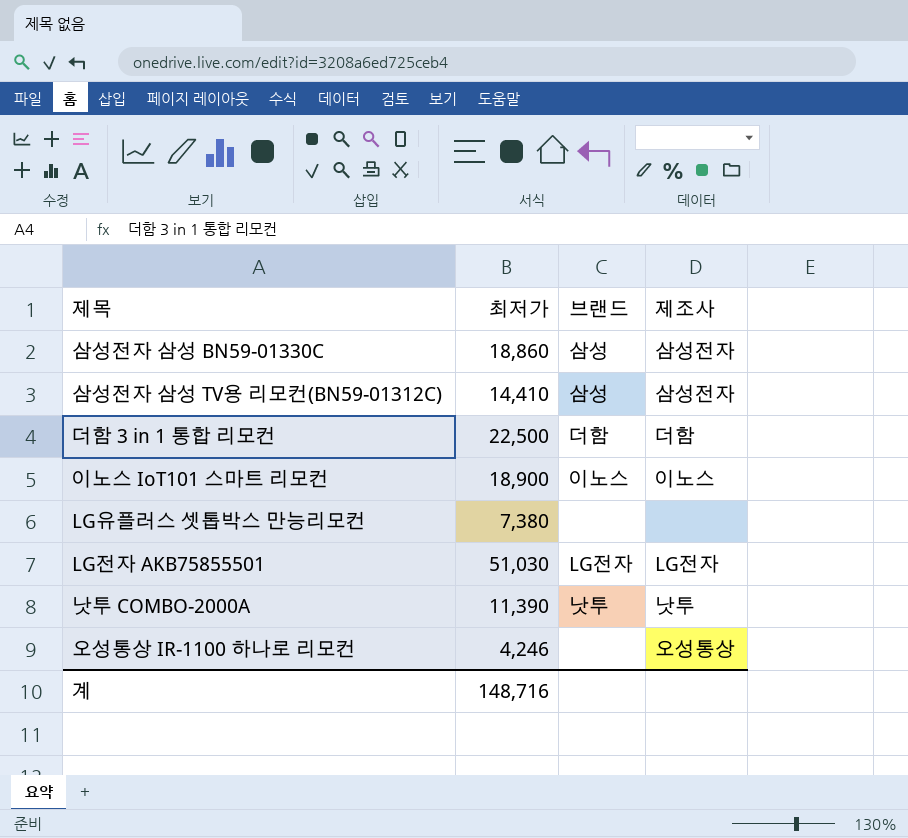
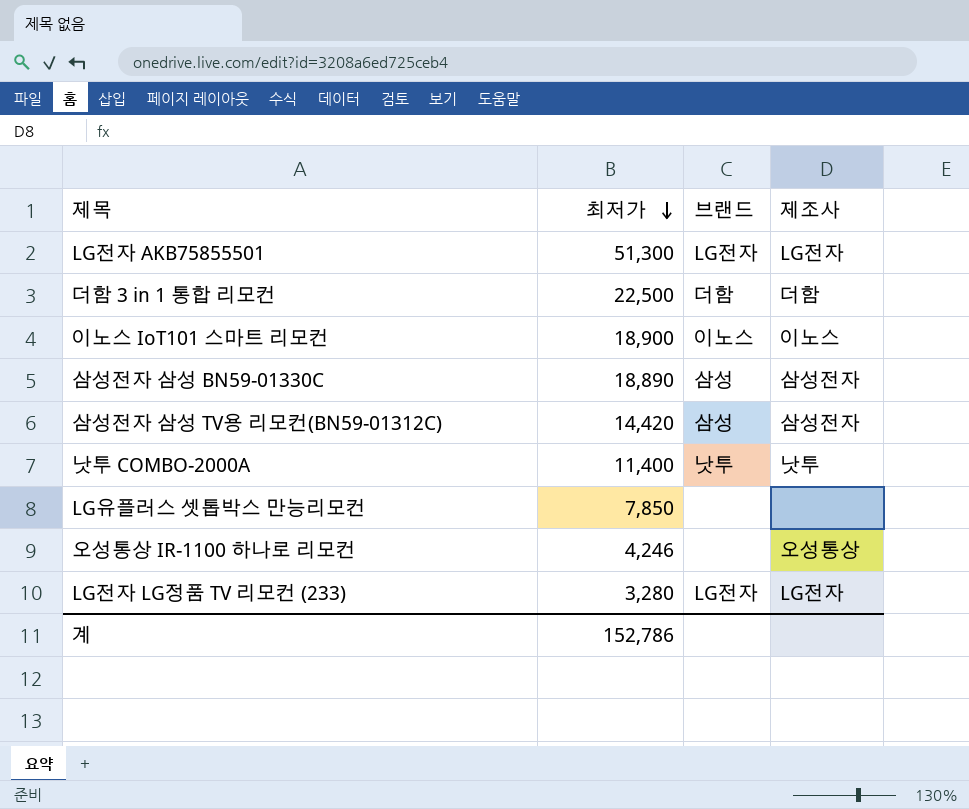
row order: none -> 최저가 descending
LG전자 AKB75855501 | 최저가: 51,030 -> 51,300
삼성전자 삼성 BN59-01330C | 최저가: 18,860 -> 18,890
삼성전자 삼성 TV용 리모컨(BN59-01312C) | 최저가: 14,410 -> 14,420
낫투 COMBO-2000A | 최저가: 11,390 -> 11,400
LG유플러스 셋톱박스 만능리모컨 | 최저가: 7,380 -> 7,850
row LG전자 LG정품 TV 리모컨 (233): none -> 3,280 | LG전자 | LG전자
계 | 최저가: 148,716 -> 152,786

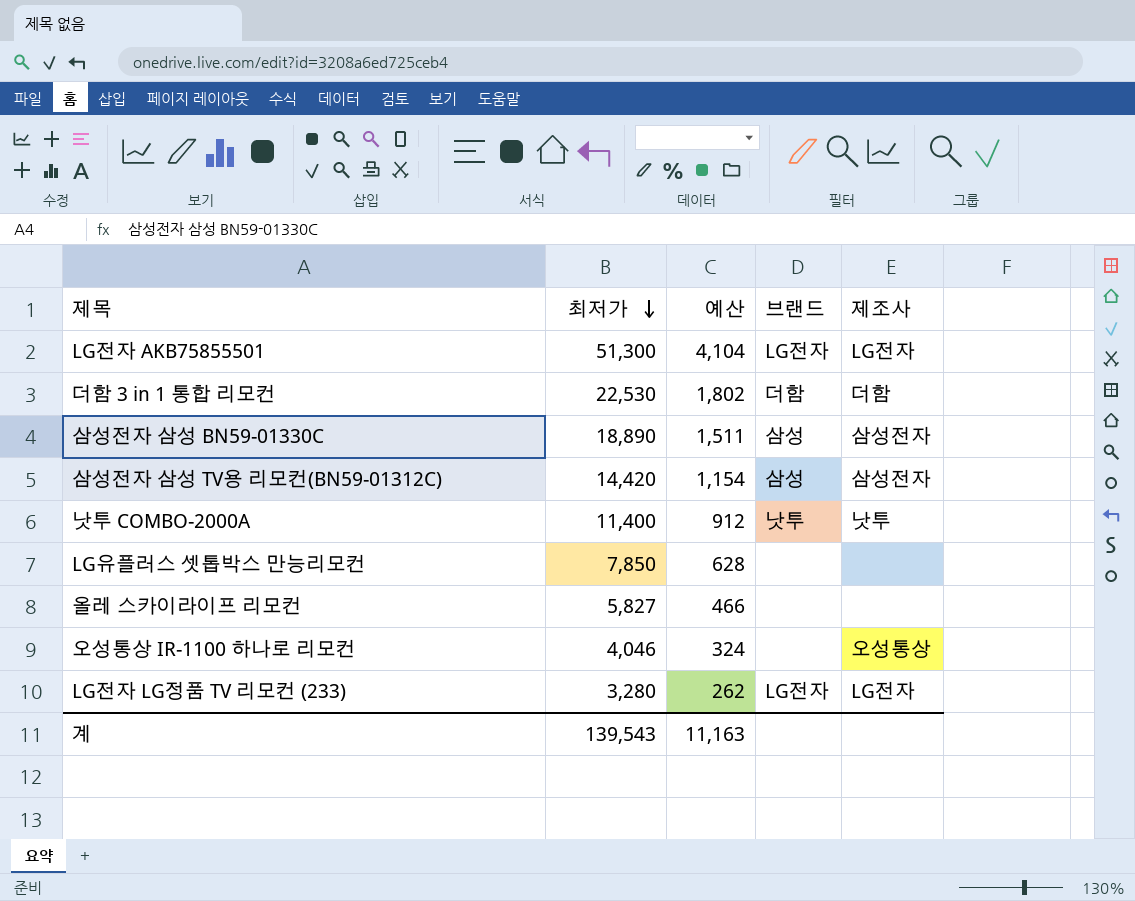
column 예산 | formula: none -> [최저가] * 0.08
row 이노스 IoT101 스마트 리모컨: 18,900 | 이노스 | 이노스 -> none
더함 3 in 1 통합 리모컨 | 최저가: 22,500 -> 22,530
row 올레 스카이라이프 리모컨: none -> 5,827 | 466 | none | none
오성통상 IR-1100 하나로 리모컨 | 최저가: 4,246 -> 4,046
계 | 최저가: 152,786 -> 139,543

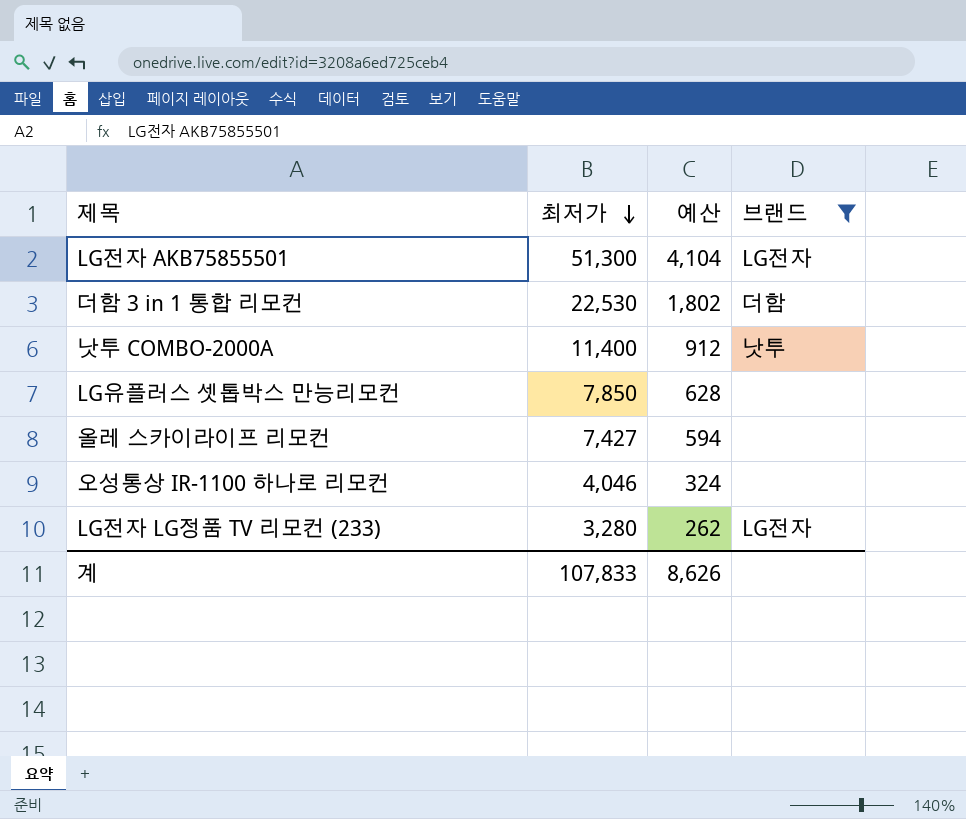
filter: none -> 브랜드 != 삼성
column 제조사 | position: 5 -> none
올레 스카이라이프 리모컨 | 최저가: 5,827 -> 7,427
올레 스카이라이프 리모컨 | 예산: 466 -> 594
계 | 최저가: 139,543 -> 107,833
계 | 예산: 11,163 -> 8,626

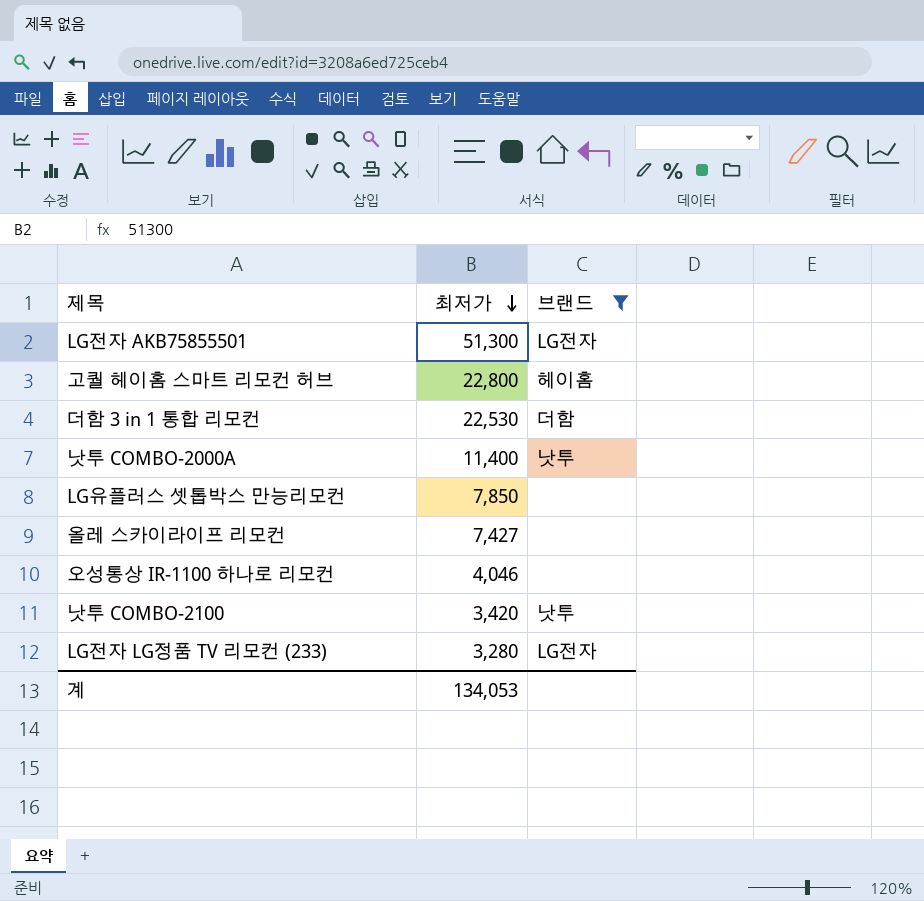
column 예산 | formula: [최저가] * 0.08 -> none
row 고퀄 헤이홈 스마트 리모컨 허브: none -> 22,800 | 헤이홈
row 낫투 COMBO-2100: none -> 3,420 | 낫투
계 | 최저가: 107,833 -> 134,053

